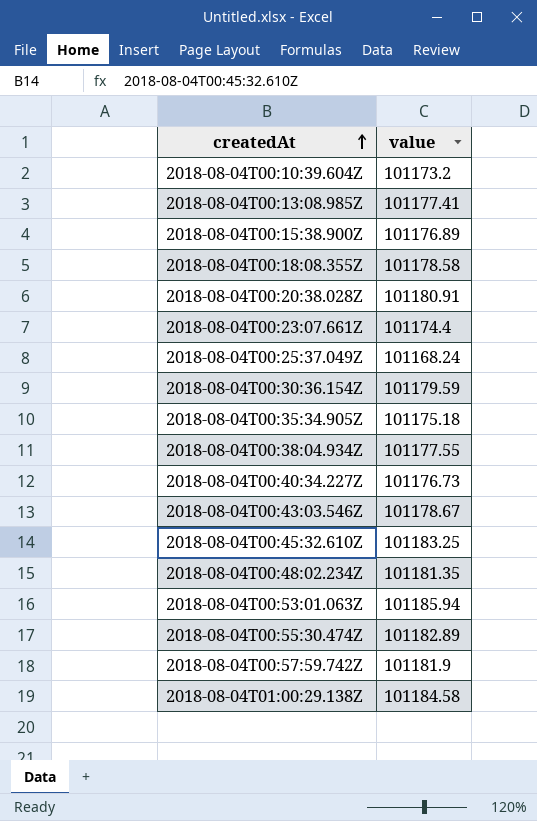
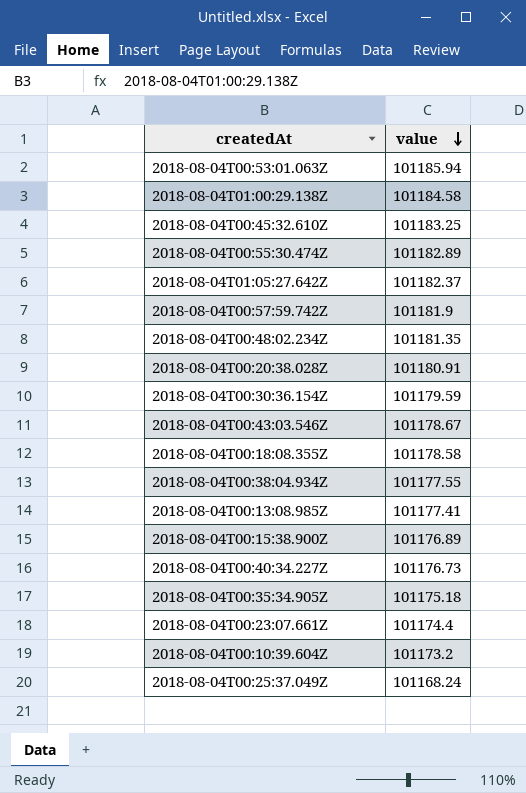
row order: createdAt ascending -> value descending
row 2018-08-04T01:05:27.642Z: none -> 101182.37

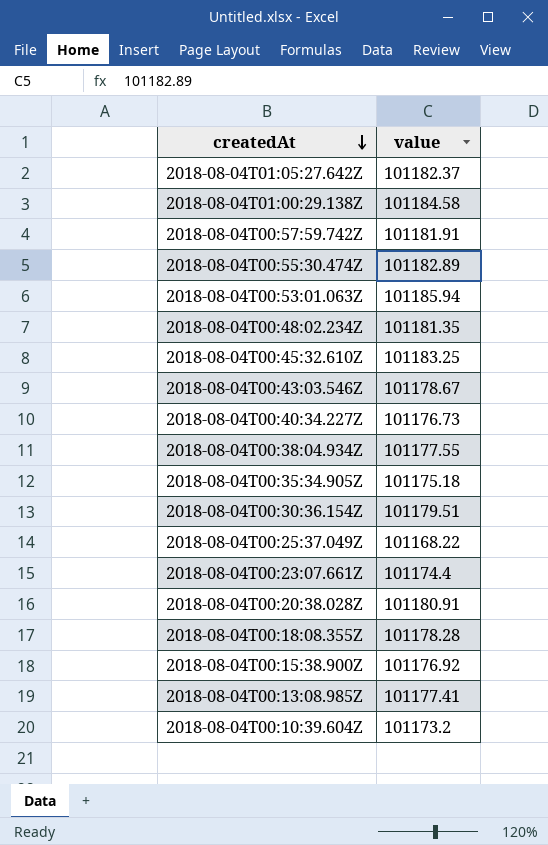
row order: value descending -> createdAt descending
2018-08-04T00:57:59.742Z | value: 101181.9 -> 101181.91
2018-08-04T00:30:36.154Z | value: 101179.59 -> 101179.51
2018-08-04T00:25:37.049Z | value: 101168.24 -> 101168.22
2018-08-04T00:18:08.355Z | value: 101178.58 -> 101178.28
2018-08-04T00:15:38.900Z | value: 101176.89 -> 101176.92

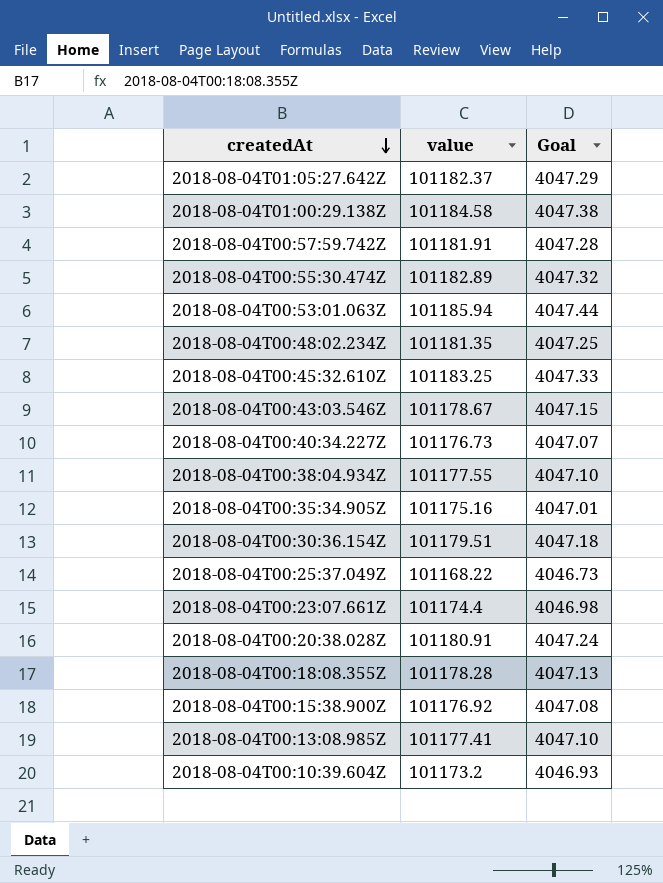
column Goal | formula: none -> [value] * 0.04
2018-08-04T00:35:34.905Z | value: 101175.18 -> 101175.16

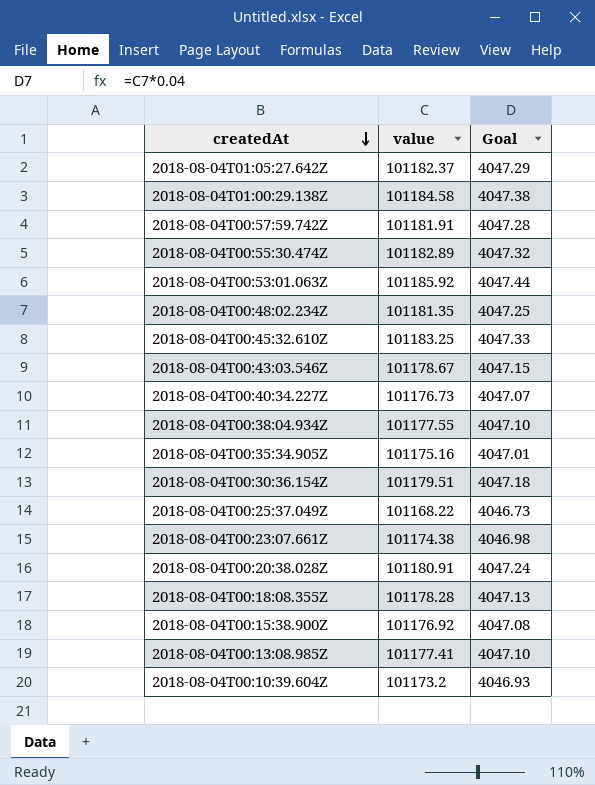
2018-08-04T00:53:01.063Z | value: 101185.94 -> 101185.92
2018-08-04T00:23:07.661Z | value: 101174.4 -> 101174.38

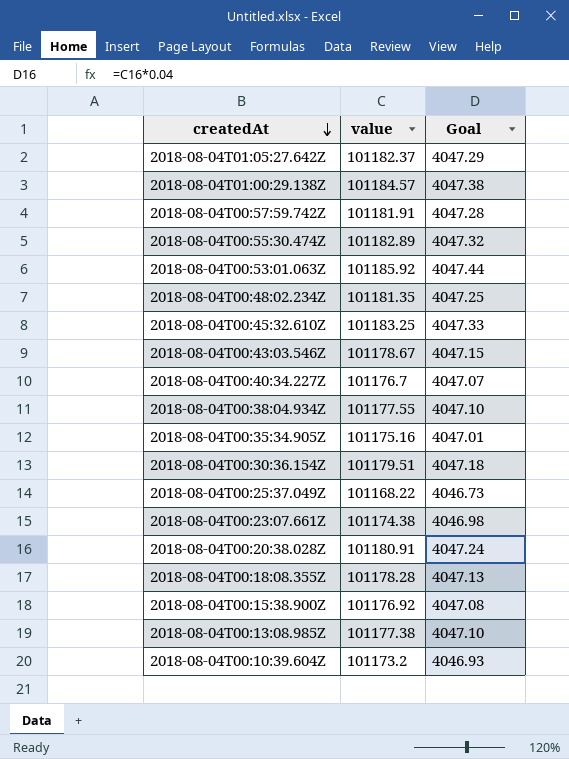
2018-08-04T01:00:29.138Z | value: 101184.58 -> 101184.57
2018-08-04T00:40:34.227Z | value: 101176.73 -> 101176.7
2018-08-04T00:13:08.985Z | value: 101177.41 -> 101177.38

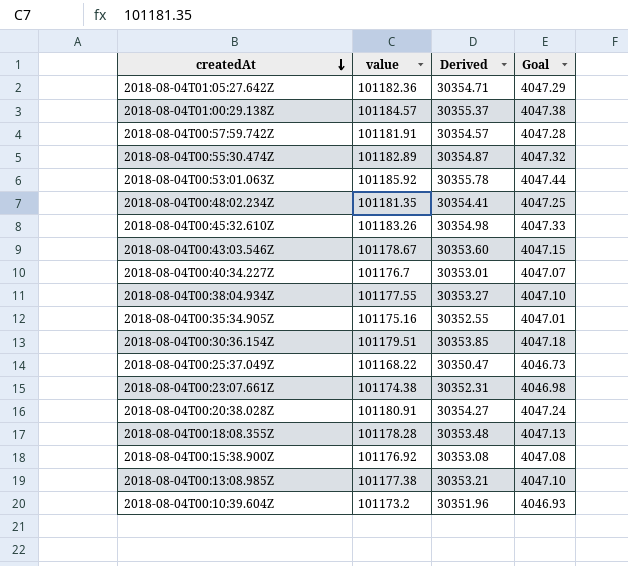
column Derived | formula: none -> [value] * 0.3
2018-08-04T01:05:27.642Z | value: 101182.37 -> 101182.36
2018-08-04T00:45:32.610Z | value: 101183.25 -> 101183.26

